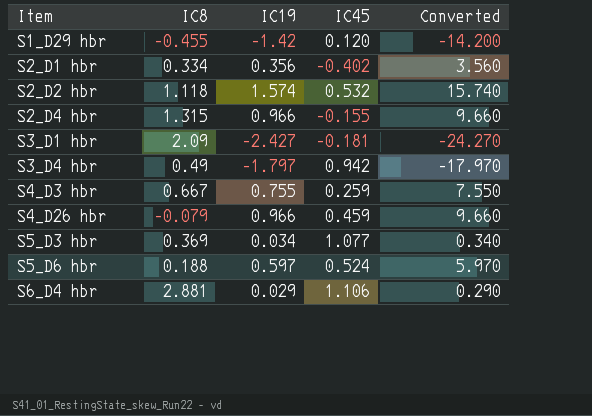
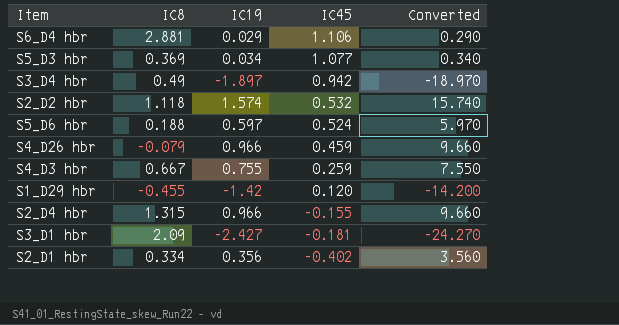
row order: Item ascending -> IC45 descending
S3_D4 hbr | IC19: -1.797 -> -1.897
S3_D4 hbr | Converted: -17.970 -> -18.970

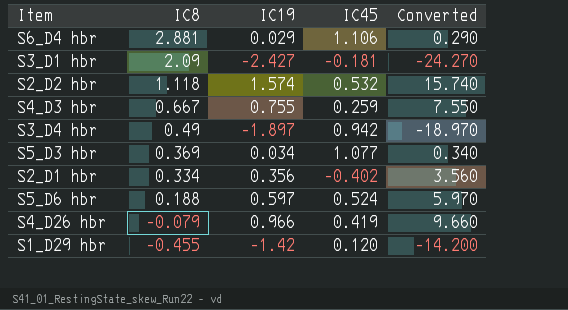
row order: IC45 descending -> IC8 descending
row S2_D4 hbr: 1.315 | 0.966 | -0.155 | 9.660 -> none
S4_D26 hbr | IC45: 0.459 -> 0.419

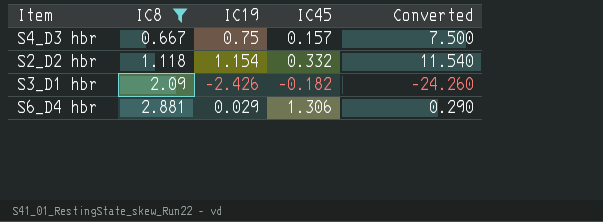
filter: none -> IC8 >= 0.667
row order: IC8 descending -> IC8 ascending
S4_D3 hbr | IC19: 0.755 -> 0.75
S4_D3 hbr | IC45: 0.259 -> 0.157
S4_D3 hbr | Converted: 7.550 -> 7.500
S2_D2 hbr | IC19: 1.574 -> 1.154
S2_D2 hbr | IC45: 0.532 -> 0.332
S2_D2 hbr | Converted: 15.740 -> 11.540
S3_D1 hbr | IC19: -2.427 -> -2.426
S3_D1 hbr | IC45: -0.181 -> -0.182
S3_D1 hbr | Converted: -24.270 -> -24.260
S6_D4 hbr | IC45: 1.106 -> 1.306

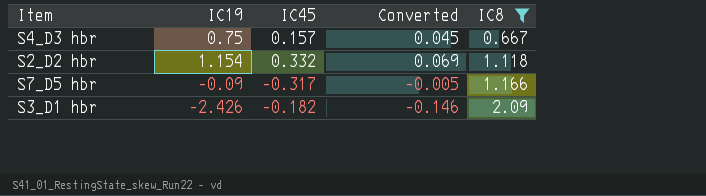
column Converted | formula: [IC19] * 10 -> [IC19] * 0.06
column IC8 | position: 2 -> 5
row S6_D4 hbr: 2.881 | 0.029 | 1.306 | 0.290 -> none
row S7_D5 hbr: none -> -0.09 | -0.317 | -0.005 | 1.166

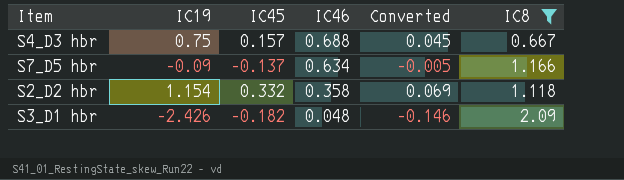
row order: IC8 ascending -> IC46 descending
column IC46 | position: none -> 4
S7_D5 hbr | IC45: -0.317 -> -0.137

